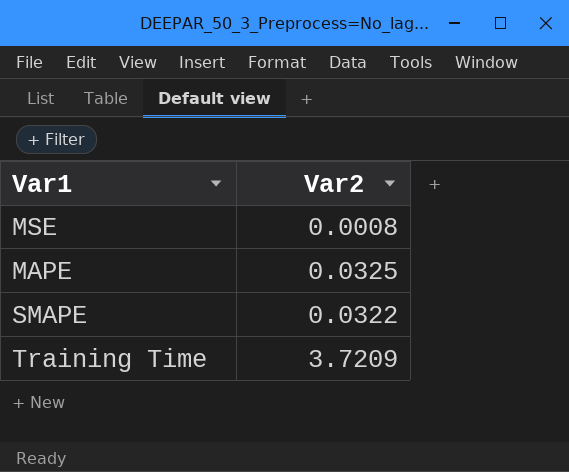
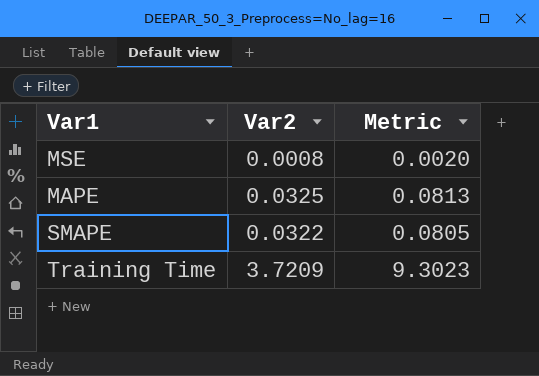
column Metric | formula: none -> [Var2] * 2.5

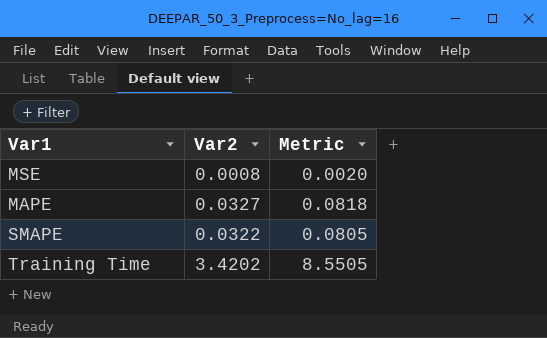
MAPE | Var2: 0.0325 -> 0.0327
MAPE | Metric: 0.0813 -> 0.0818
Training Time | Var2: 3.7209 -> 3.4202
Training Time | Metric: 9.3023 -> 8.5505

